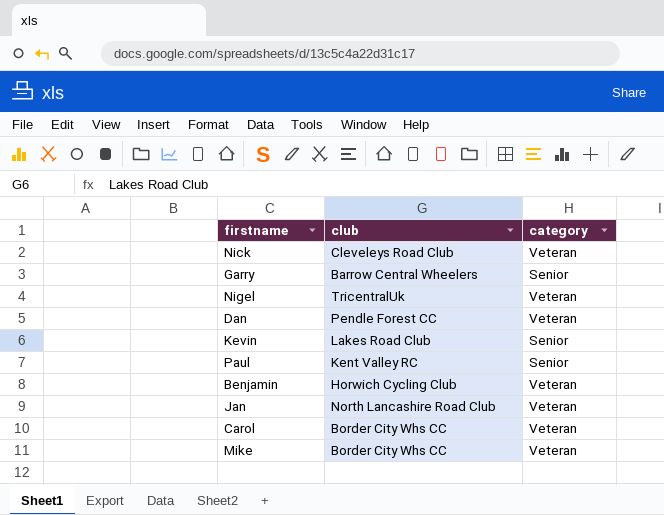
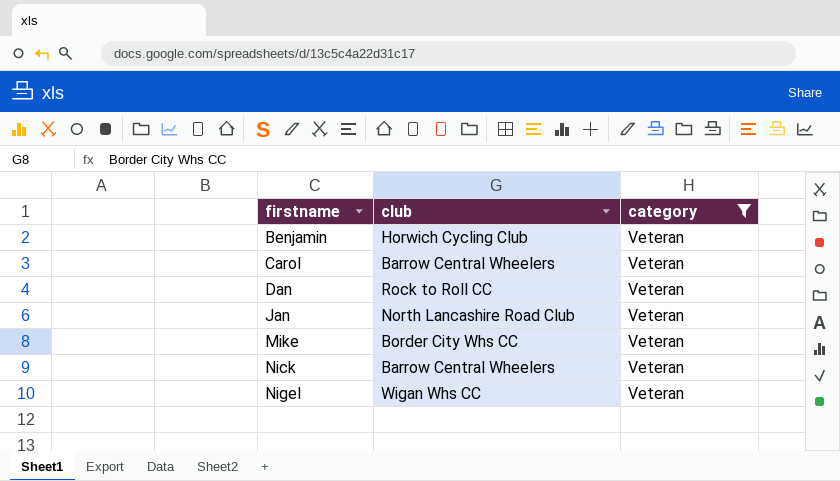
filter: none -> category = Veteran
row order: none -> firstname ascending
Carol | club: Border City Whs CC -> Barrow Central Wheelers
Dan | club: Pendle Forest CC -> Rock to Roll CC
Nick | club: Cleveleys Road Club -> Barrow Central Wheelers
Nigel | club: TricentralUk -> Wigan Whs CC

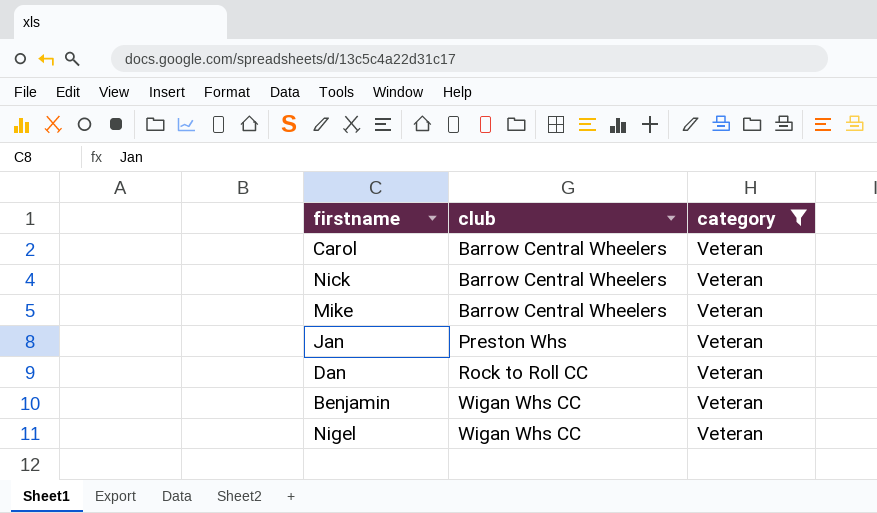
row order: firstname ascending -> club ascending
Mike | club: Border City Whs CC -> Barrow Central Wheelers
Jan | club: North Lancashire Road Club -> Preston Whs
Benjamin | club: Horwich Cycling Club -> Wigan Whs CC

